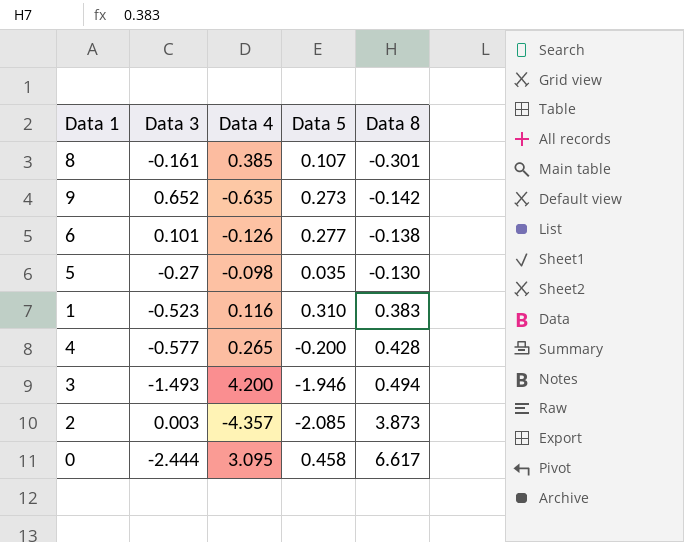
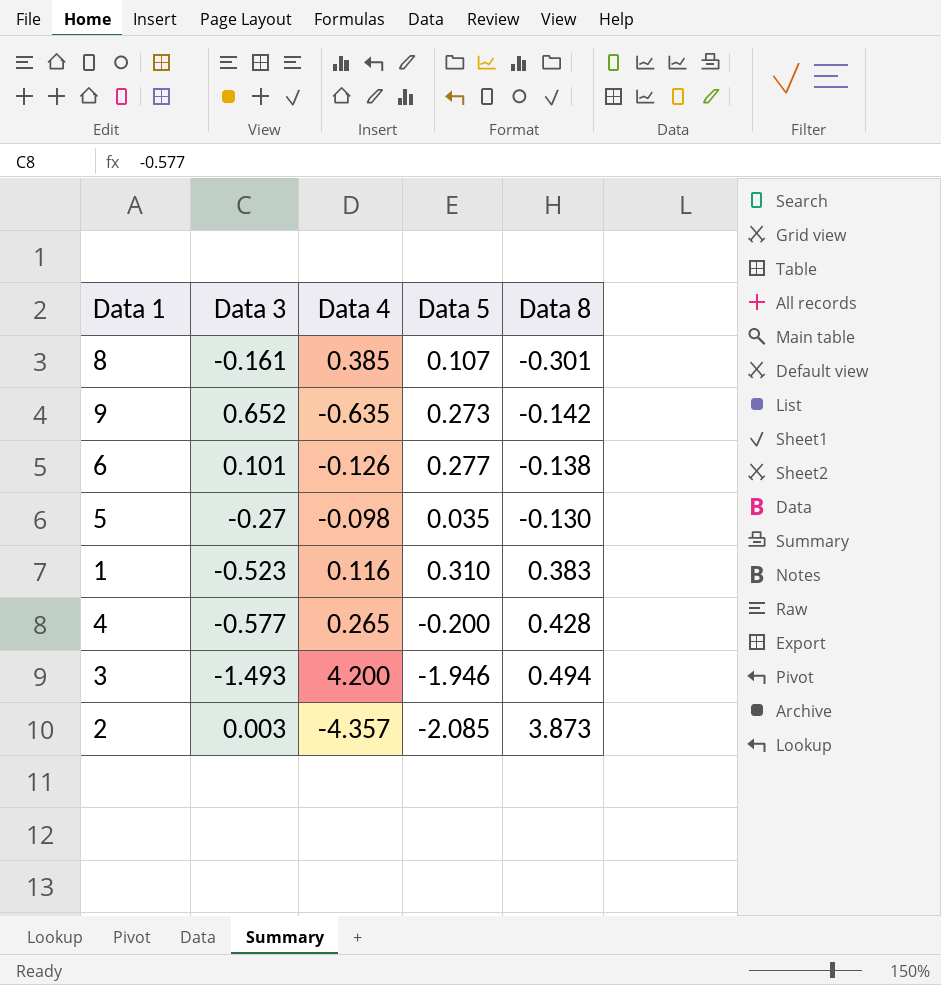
row 0: -2.444 | 3.095 | 0.458 | 6.617 -> none

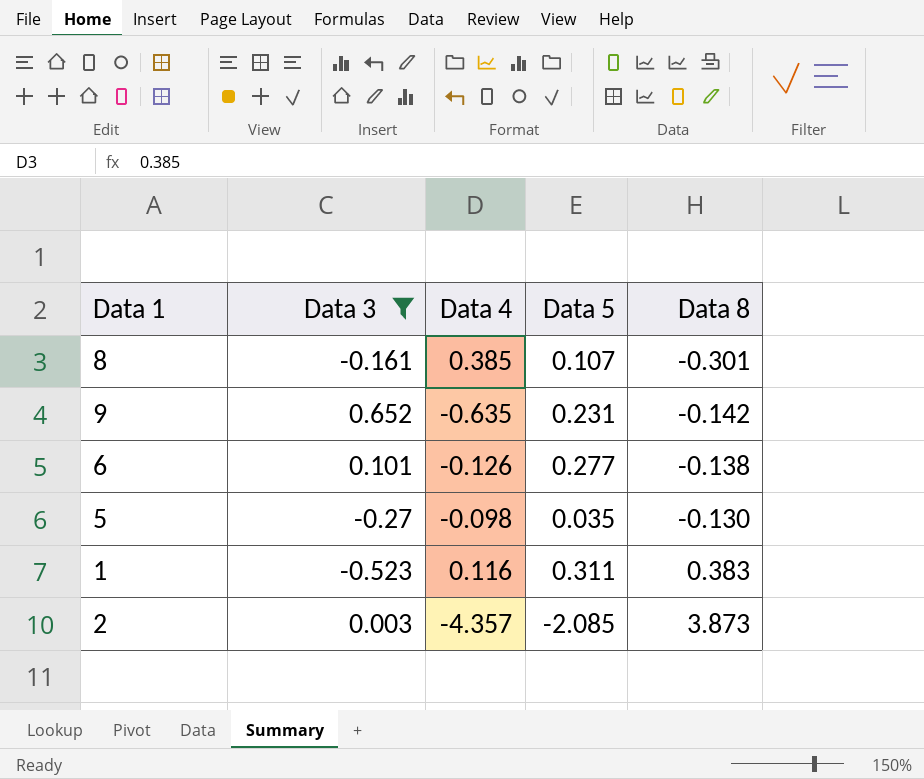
filter: none -> Data 3 >= -0.523
9 | Data 5: 0.273 -> 0.231
1 | Data 5: 0.310 -> 0.311

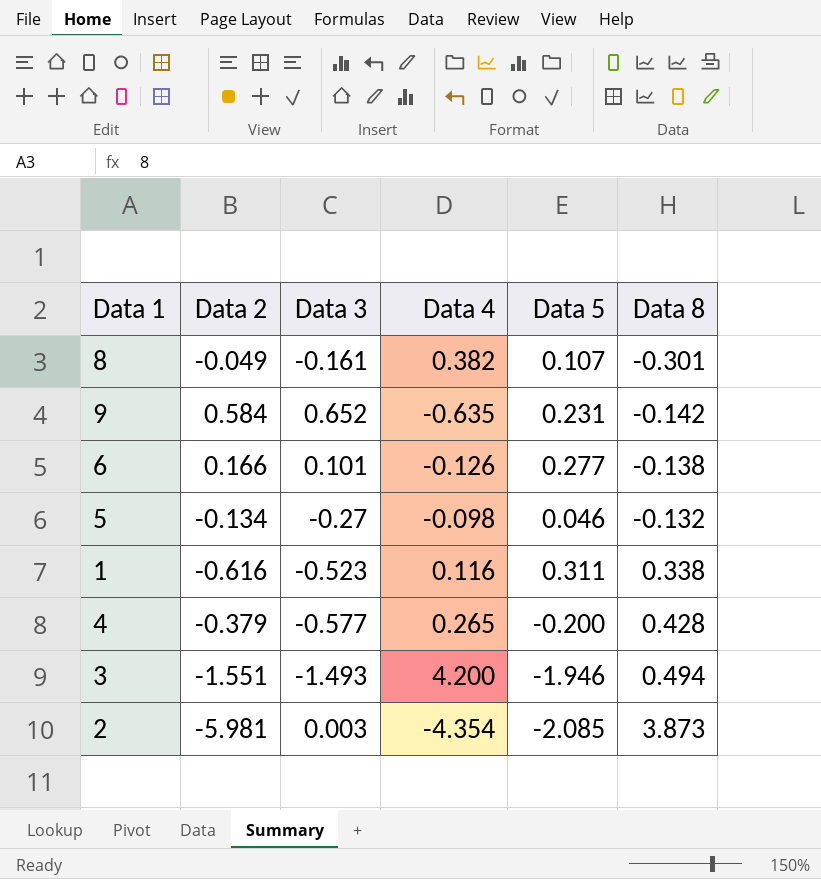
filter: Data 3 >= -0.523 -> none
column Data 2 | position: none -> 2
8 | Data 4: 0.385 -> 0.382
5 | Data 5: 0.035 -> 0.046
5 | Data 8: -0.130 -> -0.132
1 | Data 8: 0.383 -> 0.338
2 | Data 4: -4.357 -> -4.354

